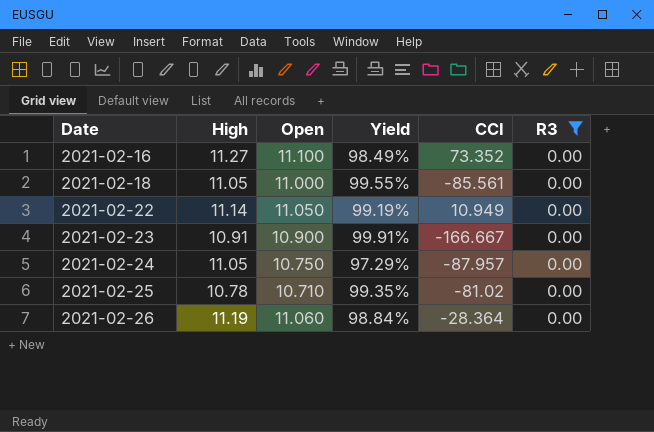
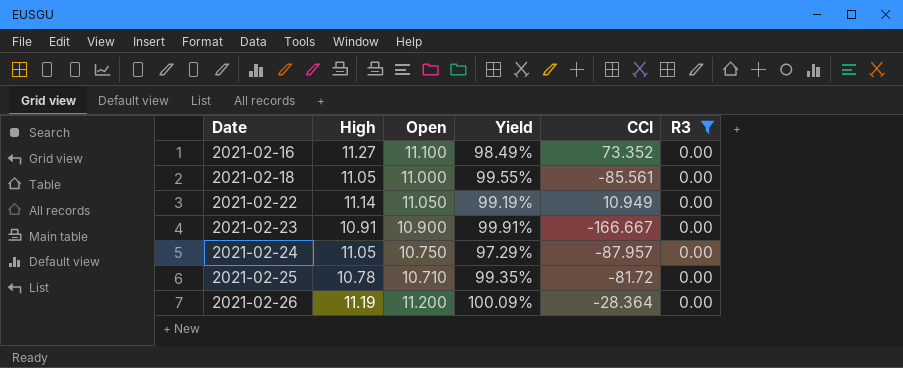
2021-02-25 | CCI: -81.02 -> -81.72
2021-02-26 | Open: 11.060 -> 11.200
2021-02-26 | Yield: 98.84% -> 100.09%

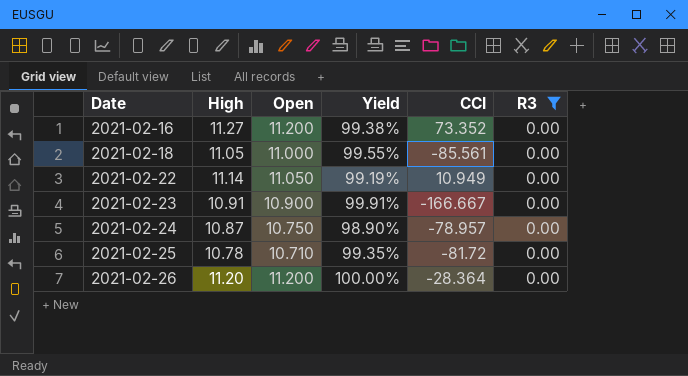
2021-02-16 | Open: 11.100 -> 11.200
2021-02-16 | Yield: 98.49% -> 99.38%
2021-02-24 | High: 11.05 -> 10.87
2021-02-24 | Yield: 97.29% -> 98.90%
2021-02-24 | CCI: -87.957 -> -78.957
2021-02-26 | High: 11.19 -> 11.20
2021-02-26 | Yield: 100.09% -> 100.00%

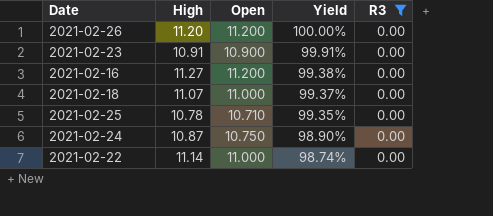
row order: Date ascending -> Yield descending
column CCI | position: 5 -> none
2021-02-18 | High: 11.05 -> 11.07
2021-02-18 | Yield: 99.55% -> 99.37%
2021-02-22 | Open: 11.050 -> 11.000
2021-02-22 | Yield: 99.19% -> 98.74%

